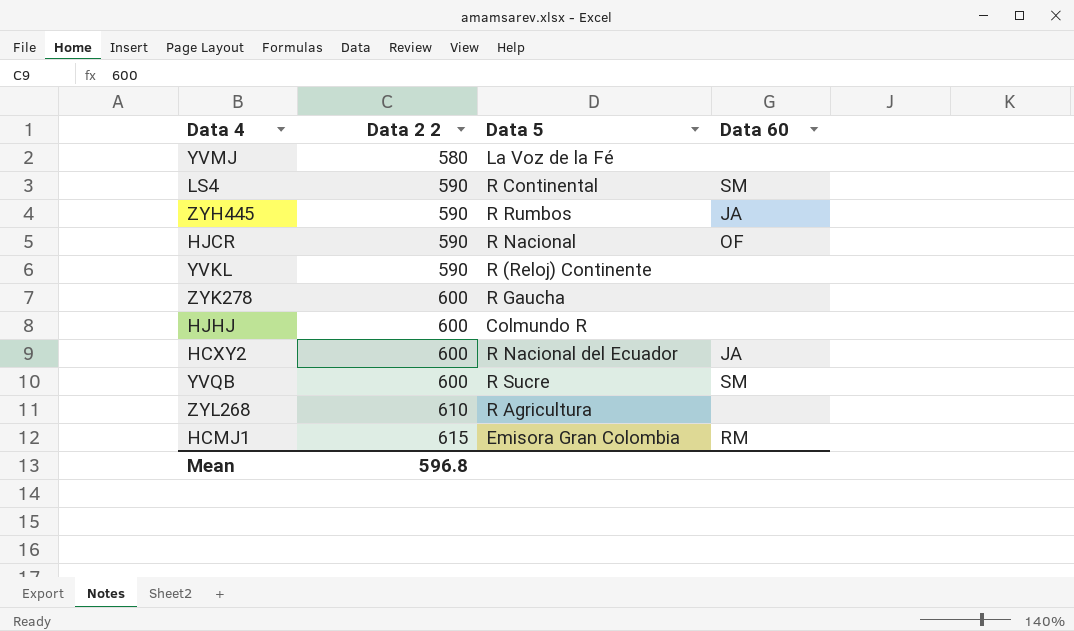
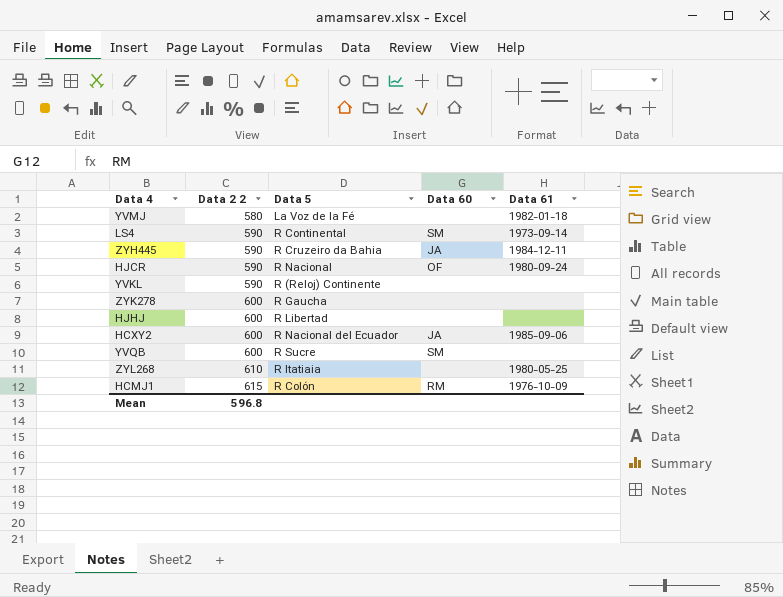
column Data 61 | position: none -> 5
ZYH445 | Data 5: R Rumbos -> R Cruzeiro da Bahia
HJHJ | Data 5: Colmundo R -> R Libertad
ZYL268 | Data 5: R Agricultura -> R Itatiaia
HCMJ1 | Data 5: Emisora Gran Colombia -> R Colón

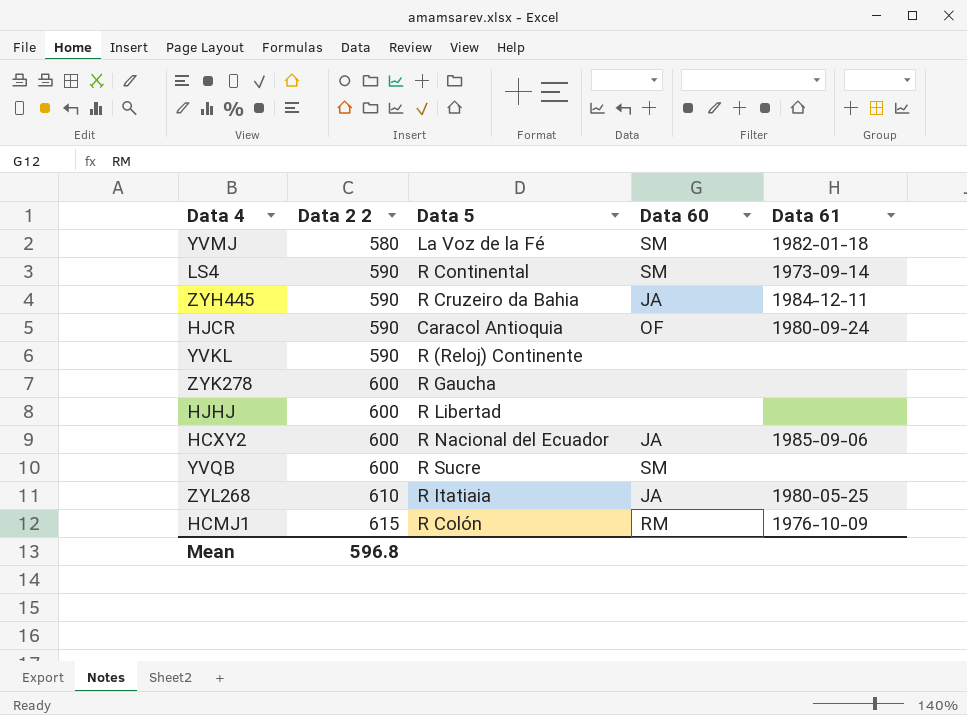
YVMJ | Data 60: none -> SM
HJCR | Data 5: R Nacional -> Caracol Antioquia
ZYL268 | Data 60: none -> JA

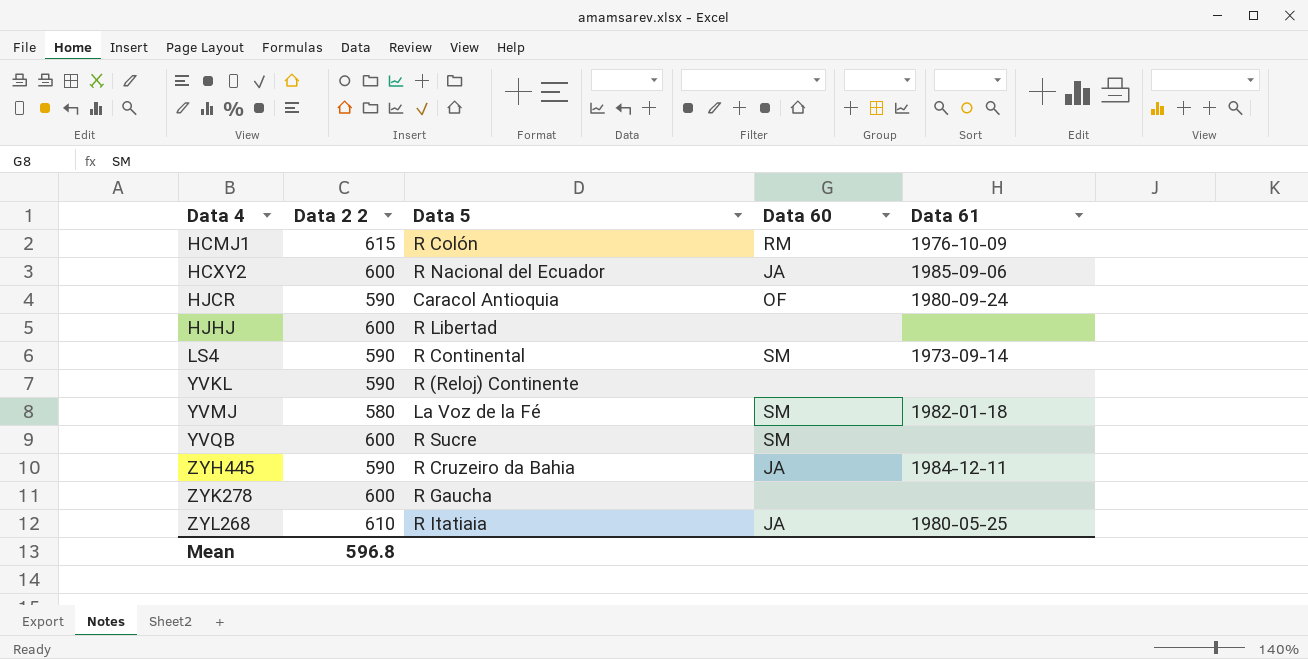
row order: Data 2 2 ascending -> Data 4 ascending

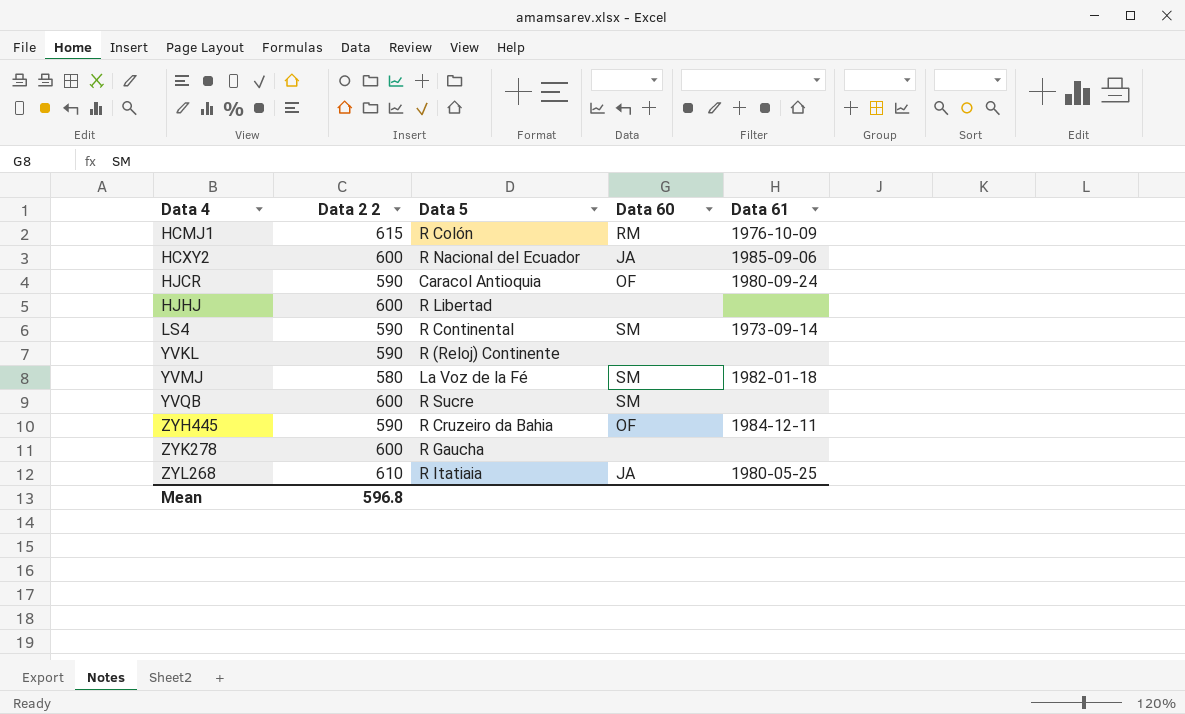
ZYH445 | Data 60: JA -> OF

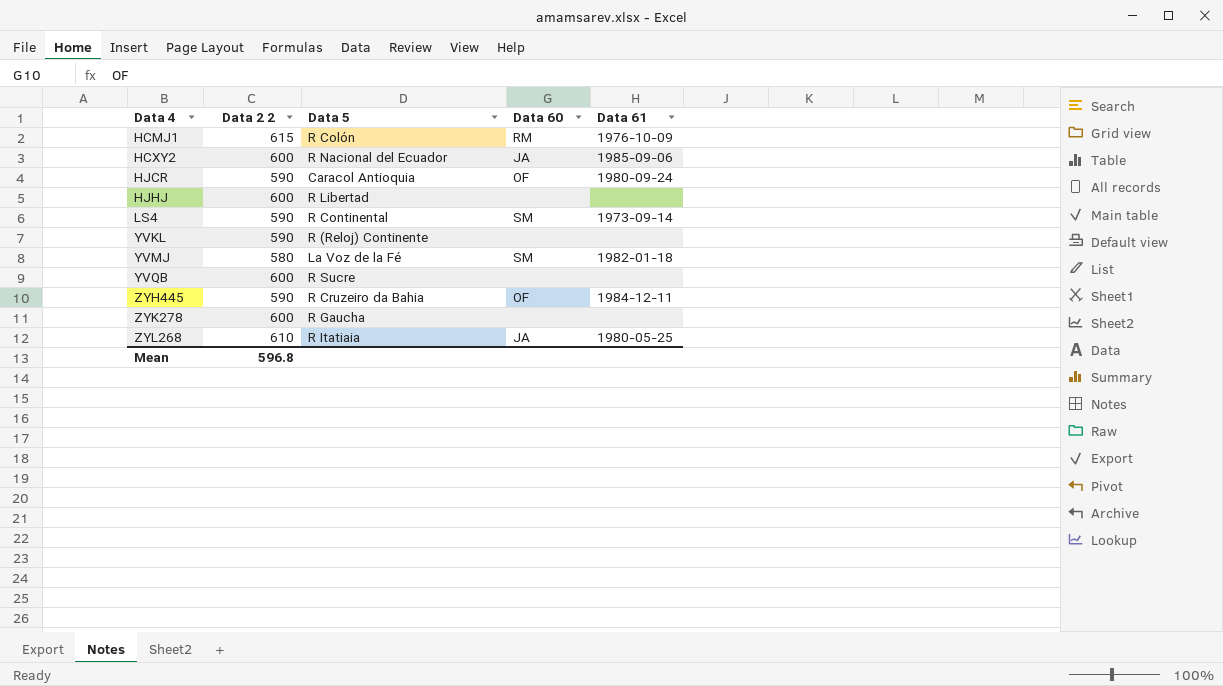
YVQB | Data 60: SM -> none

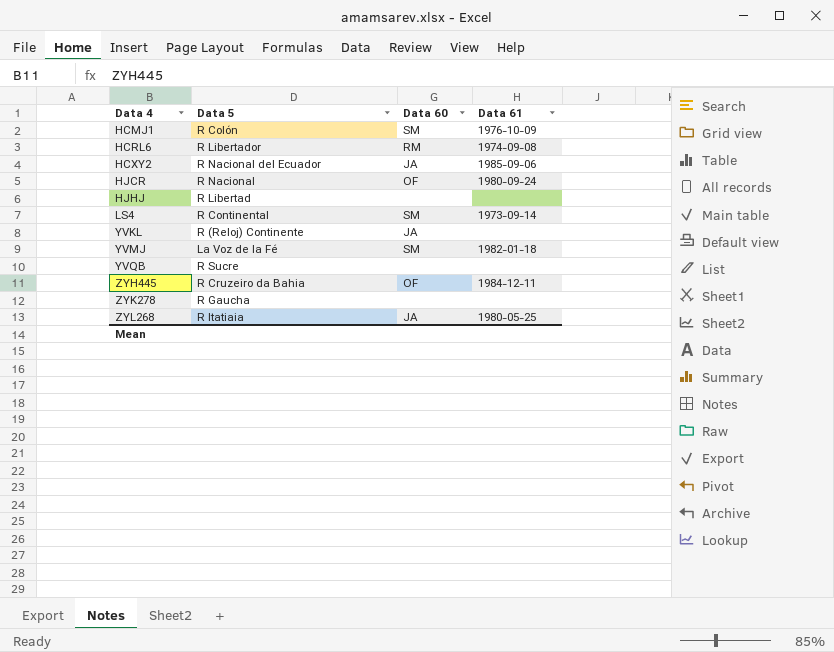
column Data 2 2 | position: 2 -> none
HCMJ1 | Data 60: RM -> SM
row HCRL6: none -> R Libertador | RM | 1974-09-08
HJCR | Data 5: Caracol Antioquia -> R Nacional
YVKL | Data 60: none -> JA

